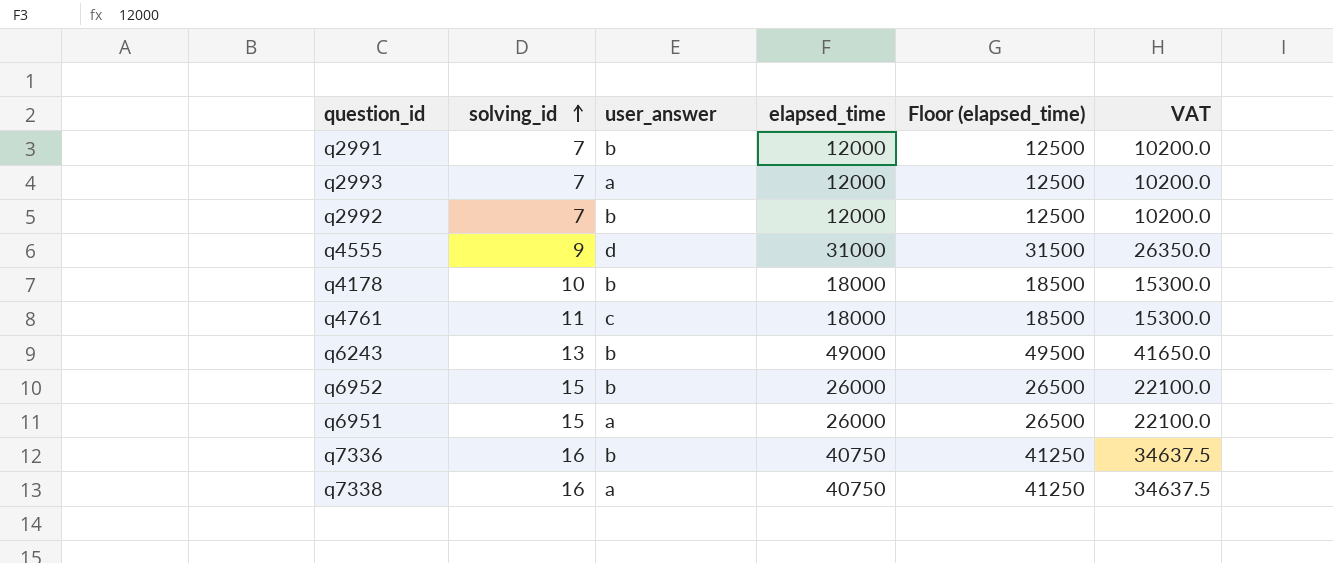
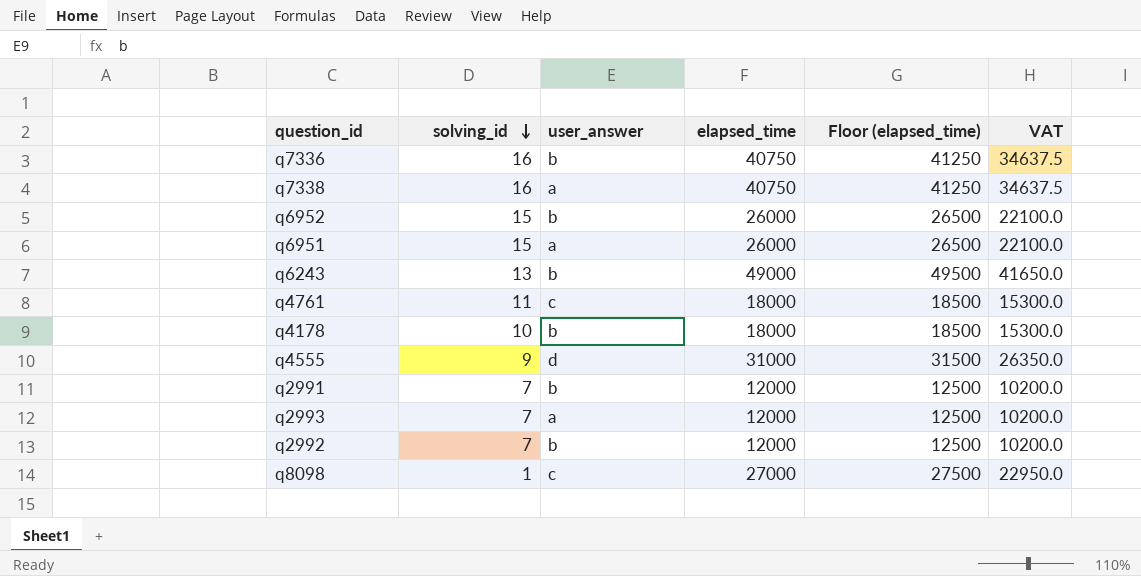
row order: solving_id ascending -> solving_id descending
row q8098: none -> 1 | c | 27000 | 27500 | 22950.0

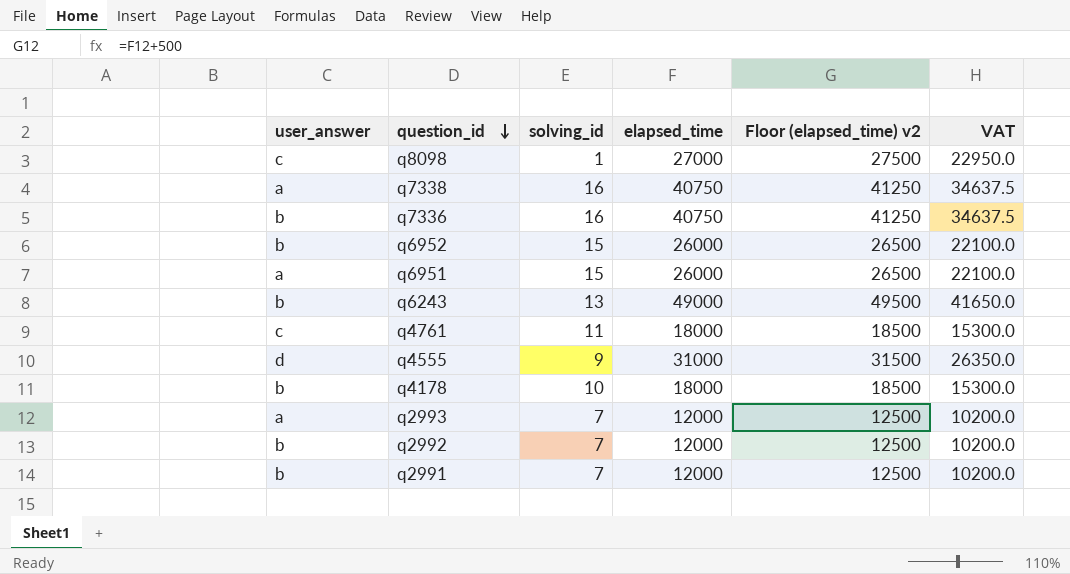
row order: solving_id descending -> question_id descending
column user_answer | position: 3 -> 1
column name: Floor (elapsed_time) -> Floor (elapsed_time) v2

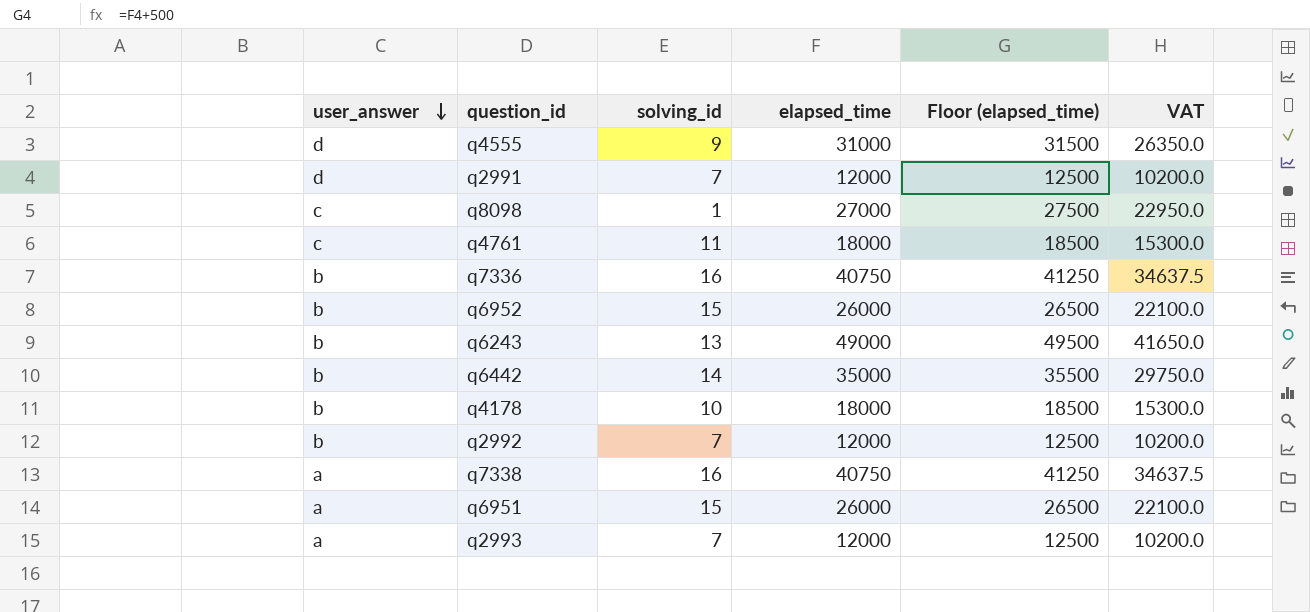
row order: question_id descending -> user_answer descending
column name: Floor (elapsed_time) v2 -> Floor (elapsed_time)
q2991 | user_answer: b -> d
row q6442: none -> b | 14 | 35000 | 35500 | 29750.0

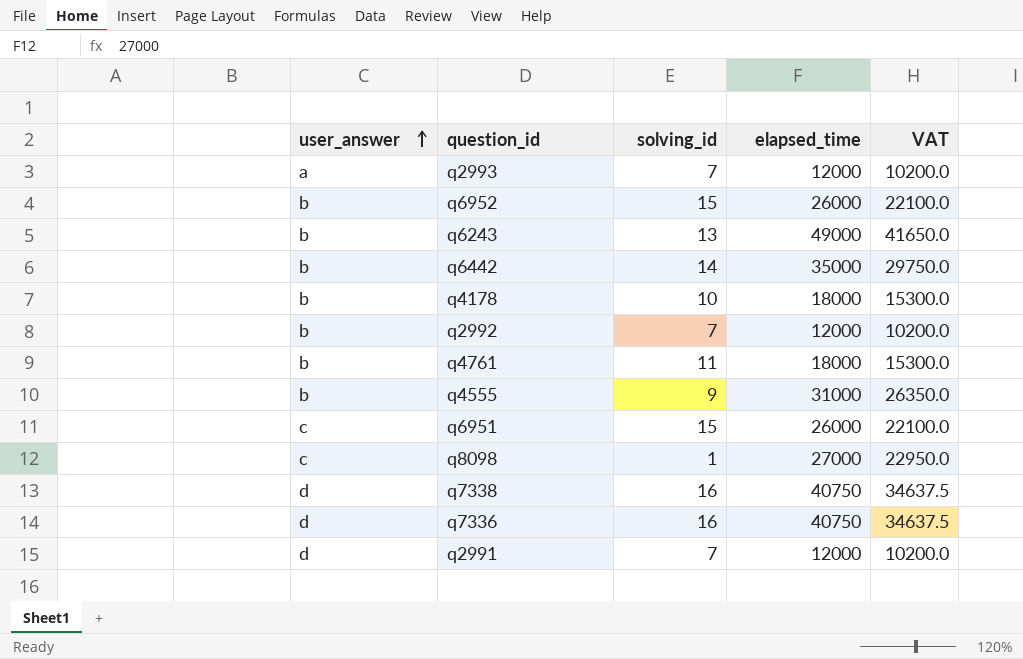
row order: user_answer descending -> user_answer ascending
column Floor (elapsed_time) | formula: [elapsed_time] + 500 -> none
q4761 | user_answer: c -> b
q4555 | user_answer: d -> b
q6951 | user_answer: a -> c
q7338 | user_answer: a -> d
q7336 | user_answer: b -> d

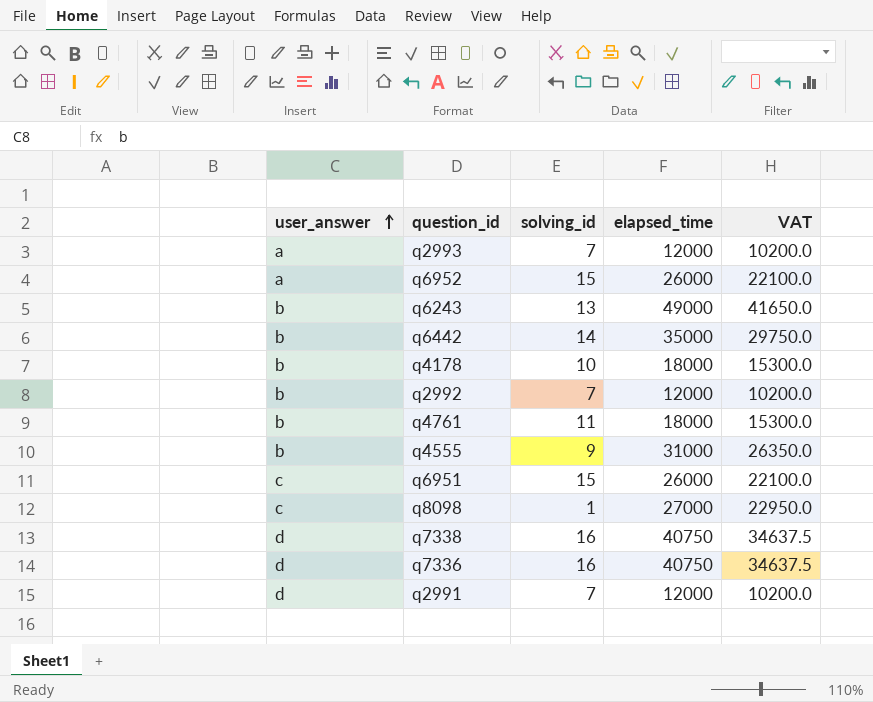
q6952 | user_answer: b -> a

